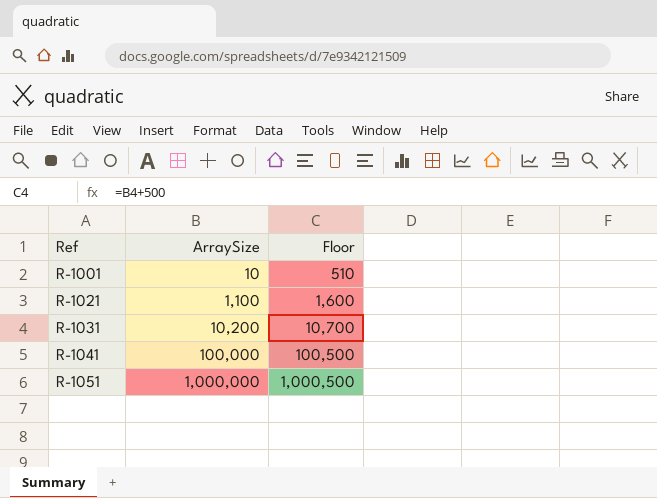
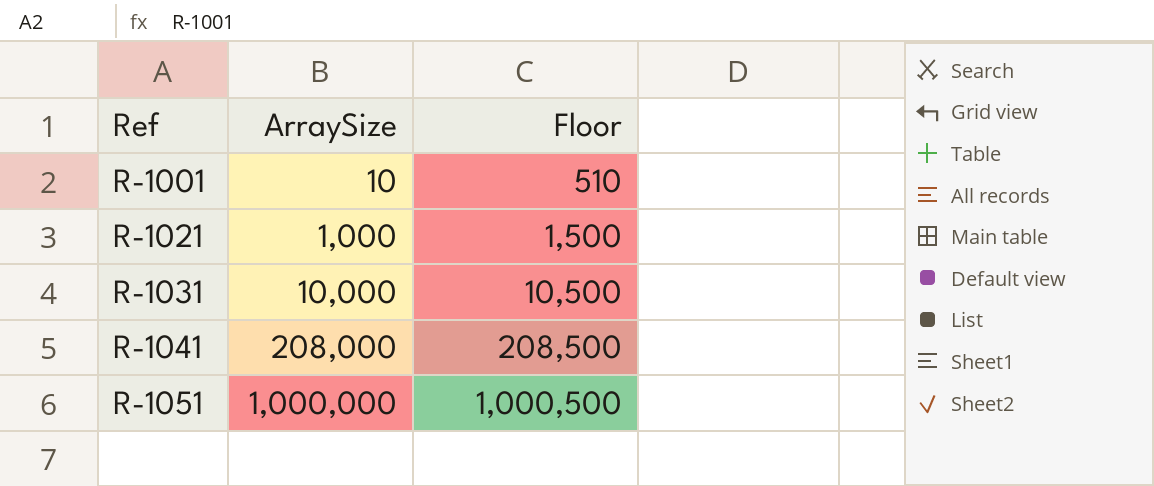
R-1021 | ArraySize: 1,100 -> 1,000
R-1021 | Floor: 1,600 -> 1,500
R-1031 | ArraySize: 10,200 -> 10,000
R-1031 | Floor: 10,700 -> 10,500
R-1041 | ArraySize: 100,000 -> 208,000
R-1041 | Floor: 100,500 -> 208,500

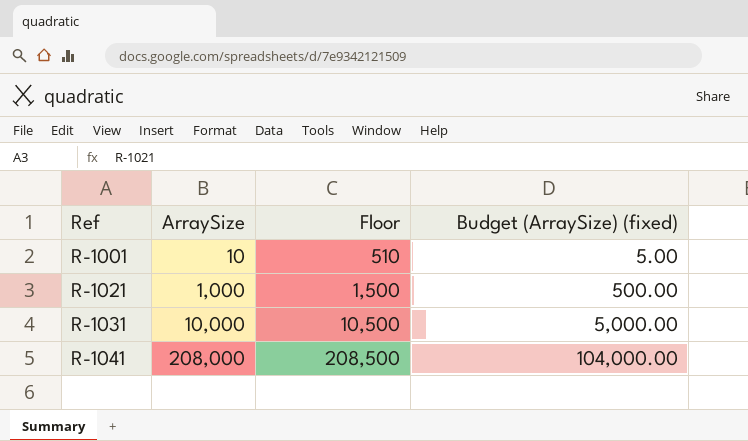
column Budget (ArraySize) (fixed) | formula: none -> [ArraySize] * 0.5
row R-1051: 1,000,000 | 1,000,500 -> none

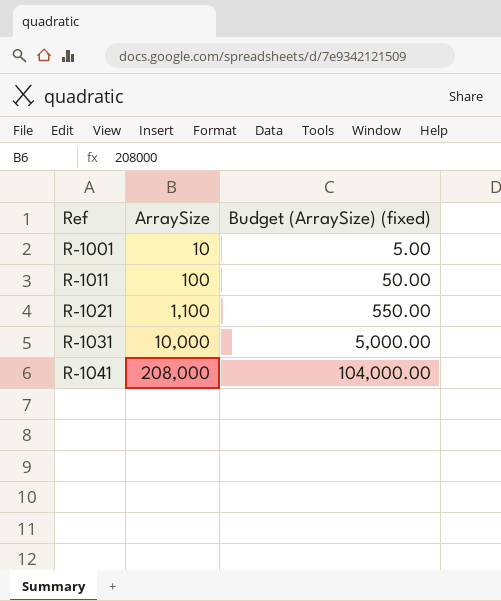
column Floor | formula: [ArraySize] + 500 -> none
row R-1011: none -> 100 | 50.00
R-1021 | ArraySize: 1,000 -> 1,100
R-1021 | Budget (ArraySize) (fixed): 500.00 -> 550.00

